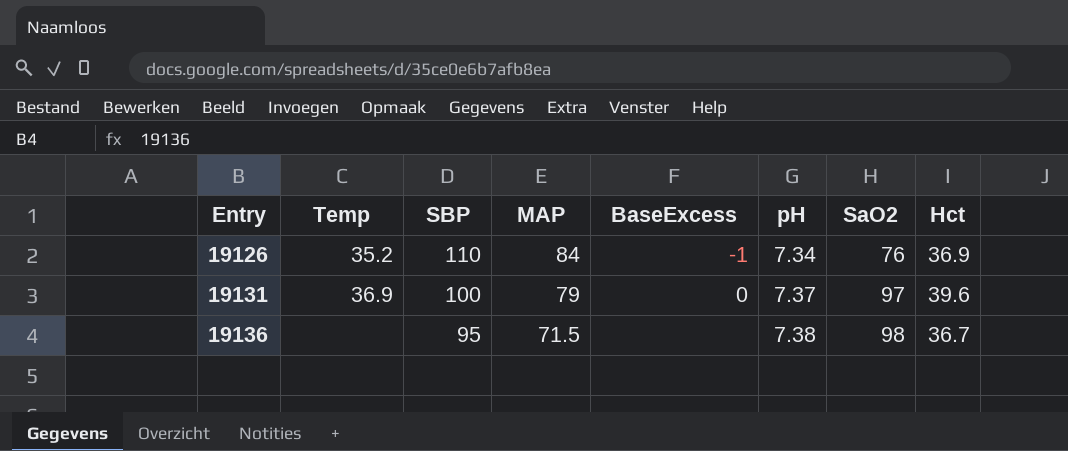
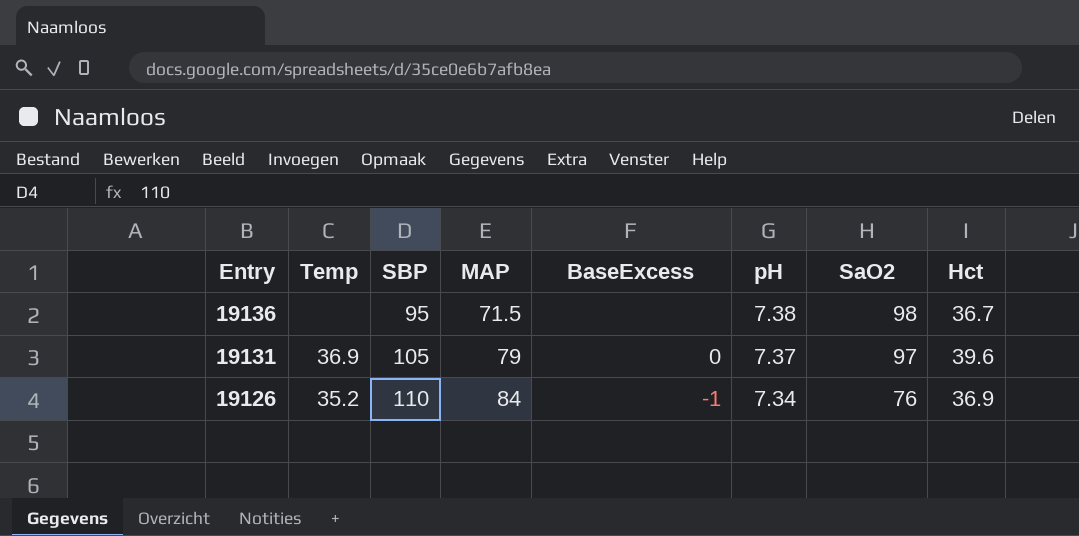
row order: Entry ascending -> Entry descending
19131 | SBP: 100 -> 105

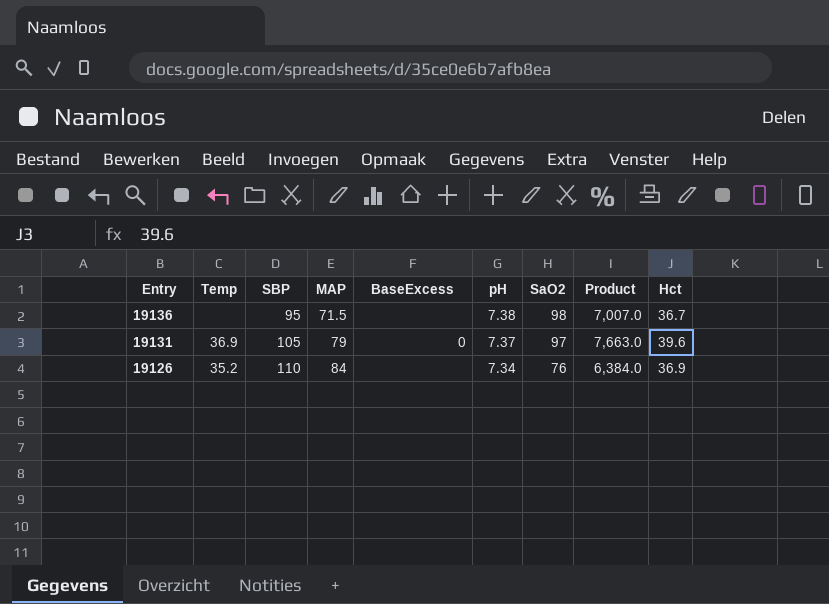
column Product | formula: none -> [MAP] * [SaO2]
19126 | BaseExcess: -1 -> none

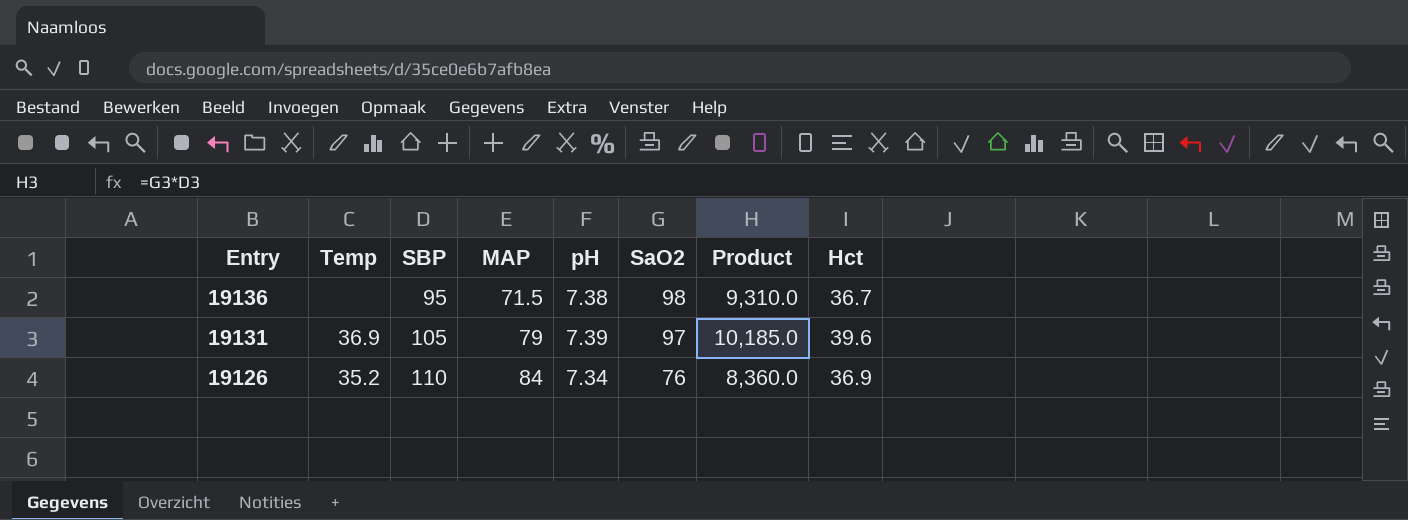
column BaseExcess | position: 5 -> none
column Product | formula: [MAP] * [SaO2] -> [SBP] * [SaO2]
19131 | pH: 7.37 -> 7.39

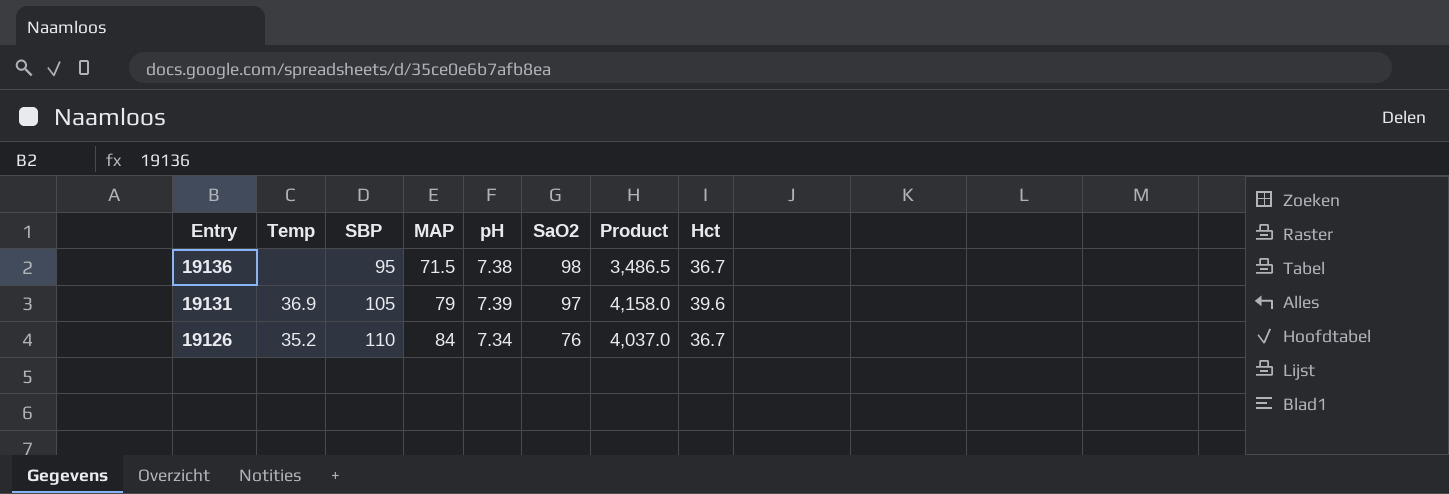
column Product | formula: [SBP] * [SaO2] -> [SBP] * [Hct]
19126 | Hct: 36.9 -> 36.7

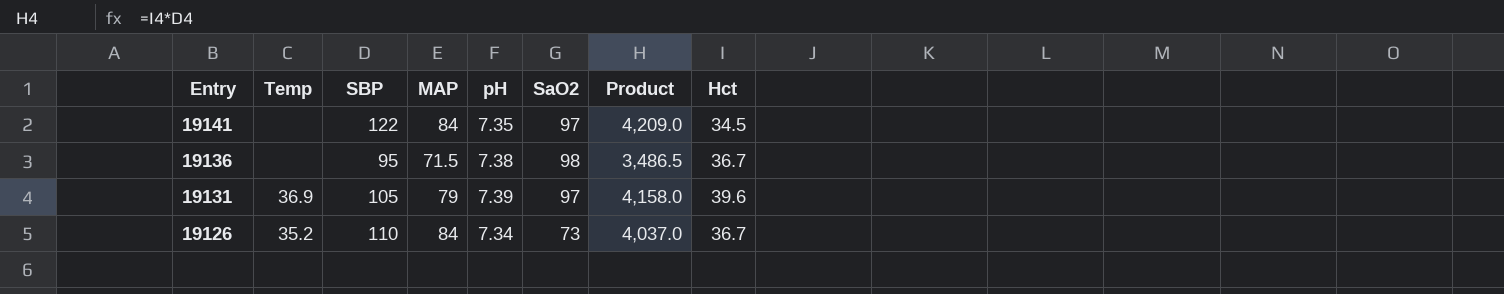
row 19141: none -> none | 122 | 84 | 7.35 | 97 | 4,209.0 | 34.5
19126 | SaO2: 76 -> 73

